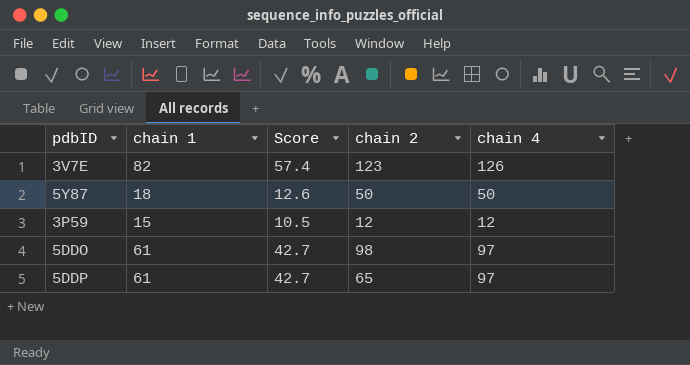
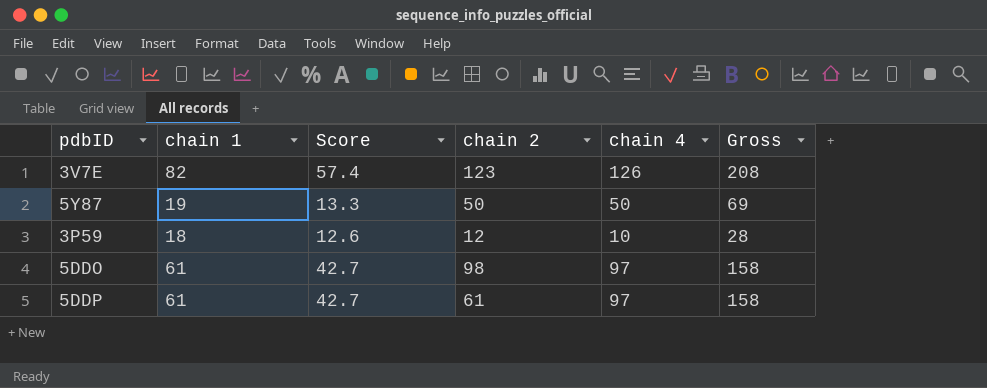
column Gross | formula: none -> [chain 1] + [chain 4]
5Y87 | chain 1: 18 -> 19
5Y87 | Score: 12.6 -> 13.3
3P59 | chain 1: 15 -> 18
3P59 | Score: 10.5 -> 12.6
3P59 | chain 4: 12 -> 10
5DDP | chain 2: 65 -> 61

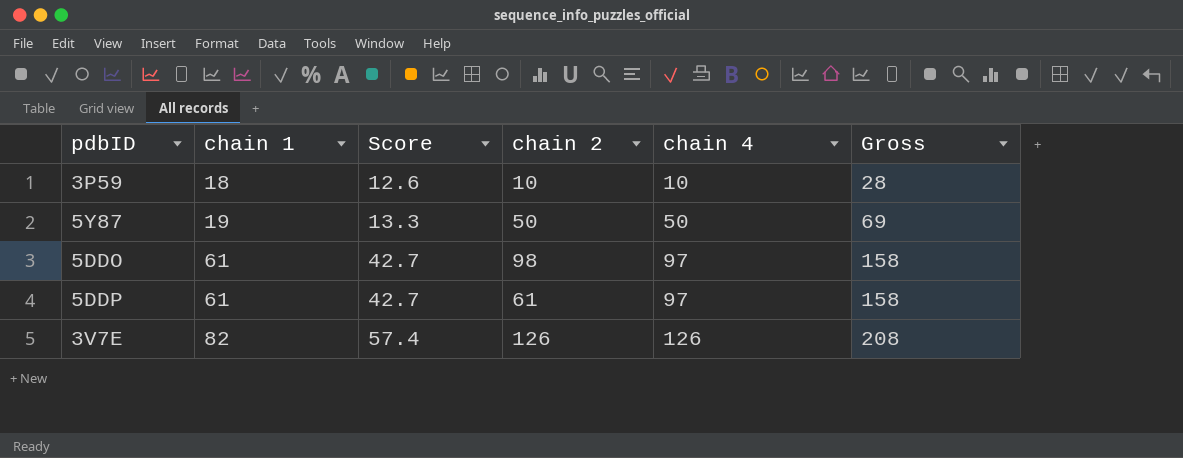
row order: none -> chain 1 ascending
3P59 | chain 2: 12 -> 10
3V7E | chain 2: 123 -> 126

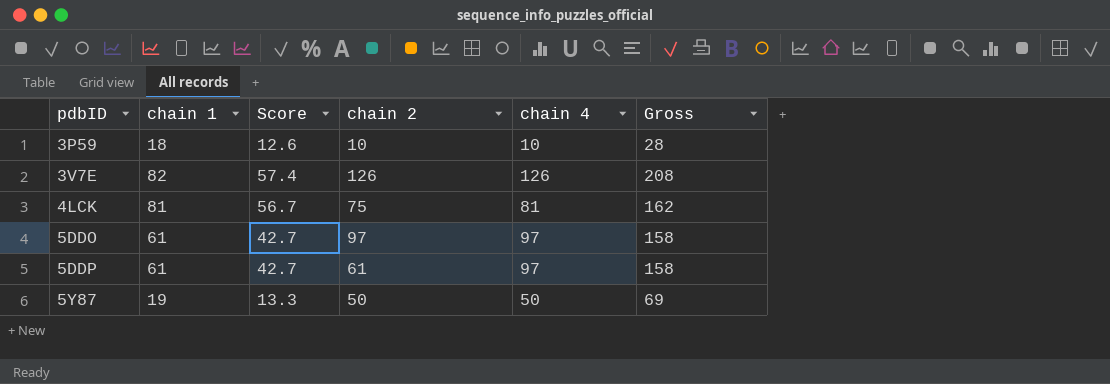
row order: chain 1 ascending -> pdbID ascending
row 4LCK: none -> 81 | 56.7 | 75 | 81 | 162
5DDO | chain 2: 98 -> 97

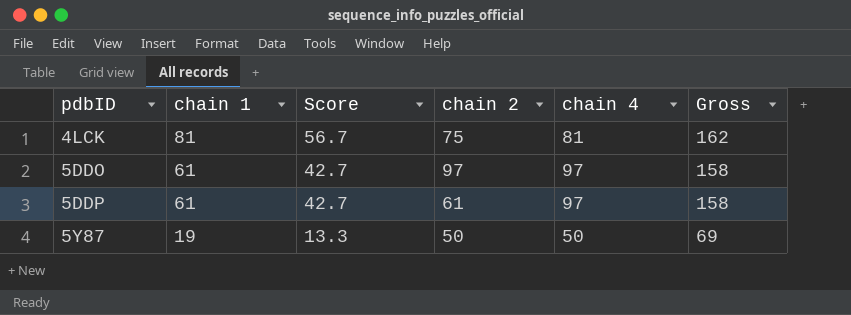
row 3P59: 18 | 12.6 | 10 | 10 | 28 -> none
row 3V7E: 82 | 57.4 | 126 | 126 | 208 -> none

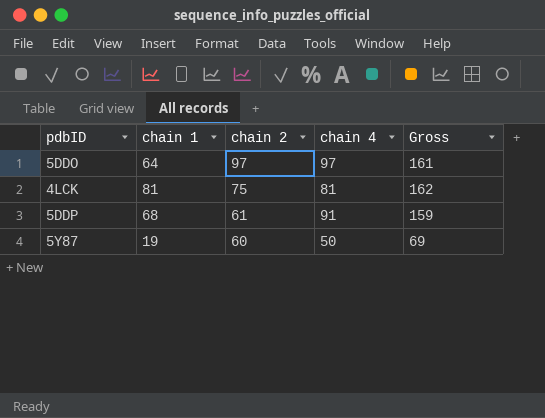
row order: pdbID ascending -> chain 2 descending
column Score | formula: [chain 1] * 0.7 -> none
5DDO | chain 1: 61 -> 64
5DDO | Gross: 158 -> 161
5DDP | chain 1: 61 -> 68
5DDP | chain 4: 97 -> 91
5DDP | Gross: 158 -> 159
5Y87 | chain 2: 50 -> 60

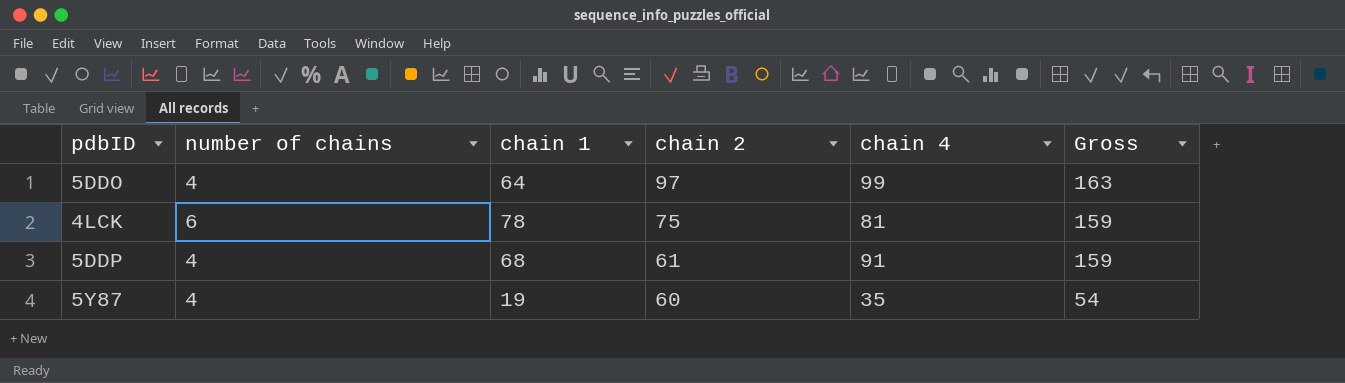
column number of chains | position: none -> 2
5DDO | chain 4: 97 -> 99
5DDO | Gross: 161 -> 163
4LCK | chain 1: 81 -> 78
4LCK | Gross: 162 -> 159
5Y87 | chain 4: 50 -> 35
5Y87 | Gross: 69 -> 54

